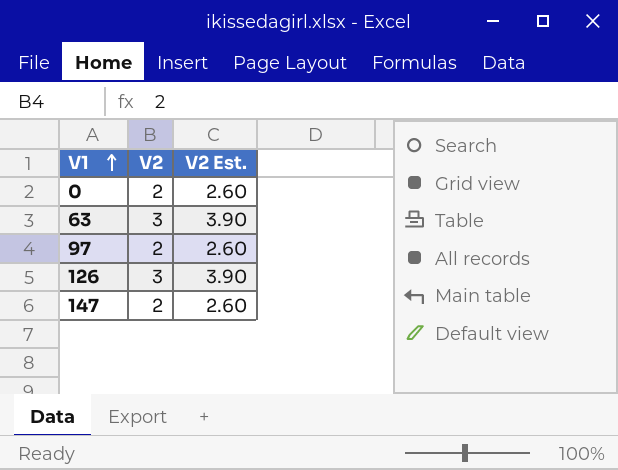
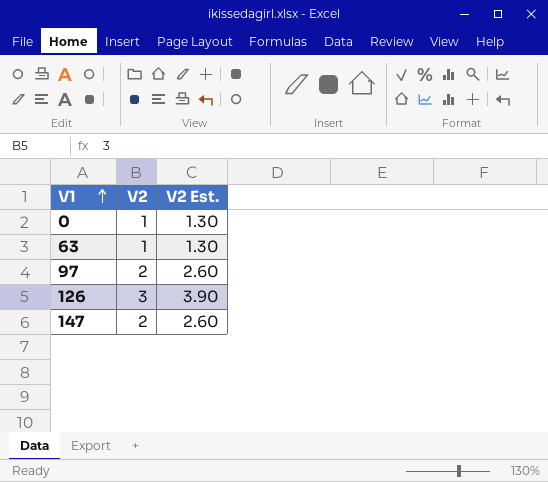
0 | V2: 2 -> 1
0 | V2 Est.: 2.60 -> 1.30
63 | V2: 3 -> 1
63 | V2 Est.: 3.90 -> 1.30

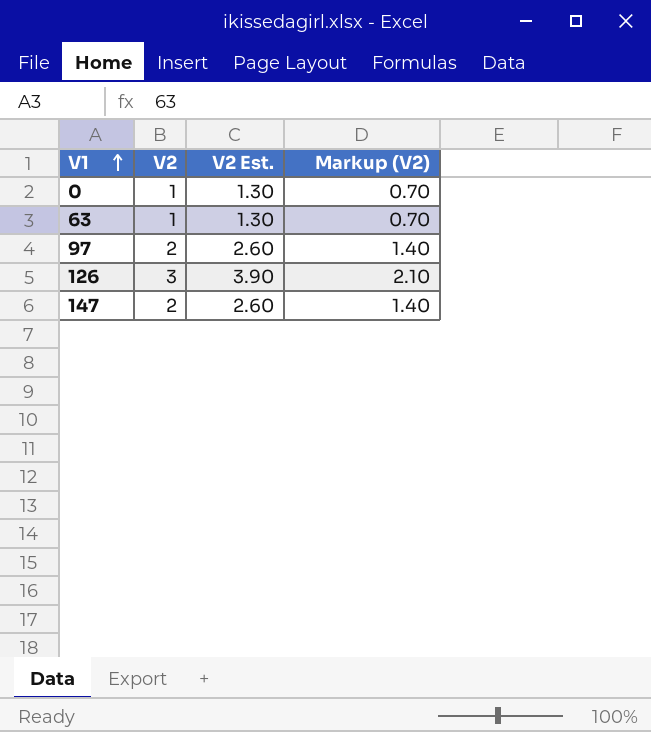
column Markup (V2) | formula: none -> [V2] * 0.7

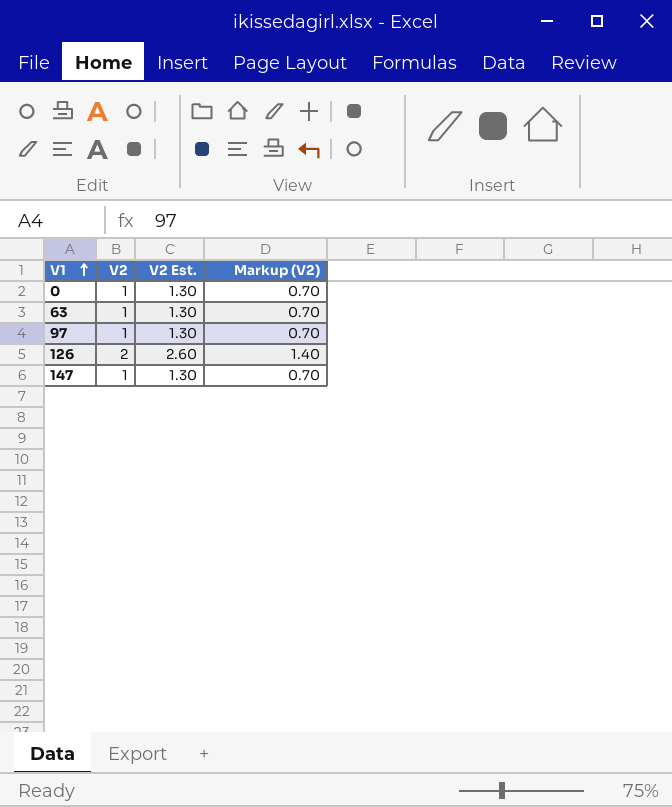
97 | V2: 2 -> 1
97 | V2 Est.: 2.60 -> 1.30
97 | Markup (V2): 1.40 -> 0.70
126 | V2: 3 -> 2
126 | V2 Est.: 3.90 -> 2.60
126 | Markup (V2): 2.10 -> 1.40
147 | V2: 2 -> 1
147 | V2 Est.: 2.60 -> 1.30
147 | Markup (V2): 1.40 -> 0.70

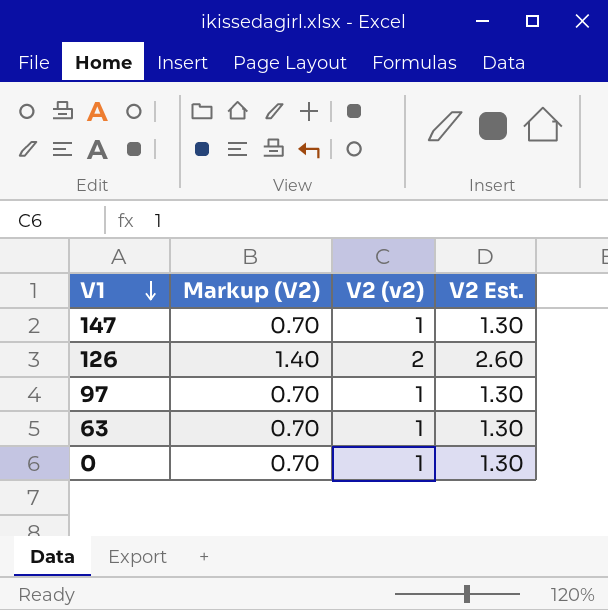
row order: V1 ascending -> V1 descending
column Markup (V2) | position: 4 -> 2
column name: V2 -> V2 (v2)

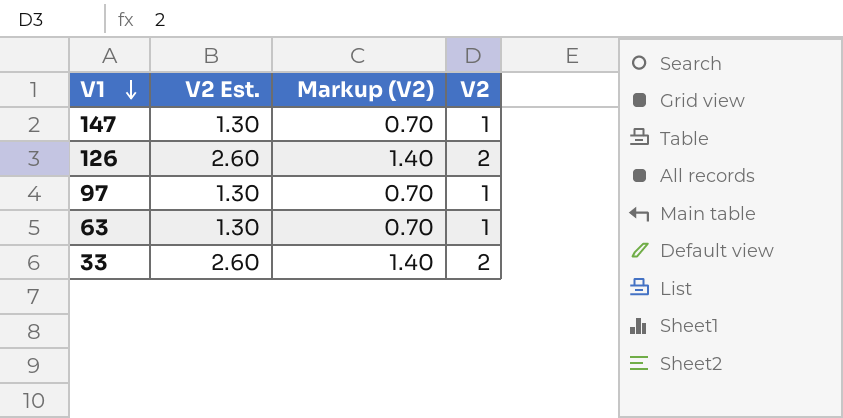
column V2 Est. | position: 4 -> 2
column name: V2 (v2) -> V2
row 0: 0.70 | 1 | 1.30 -> none
row 33: none -> 2.60 | 1.40 | 2

